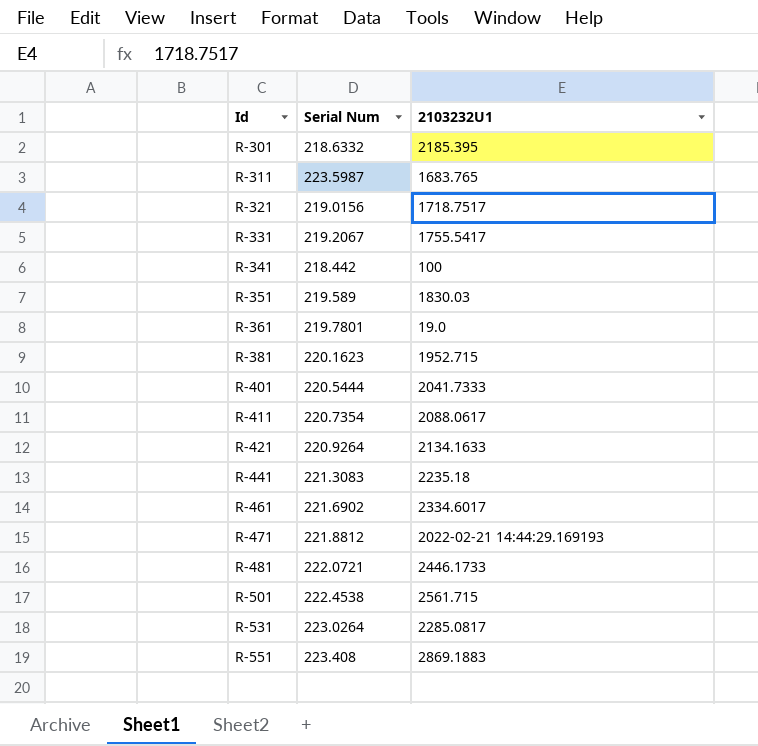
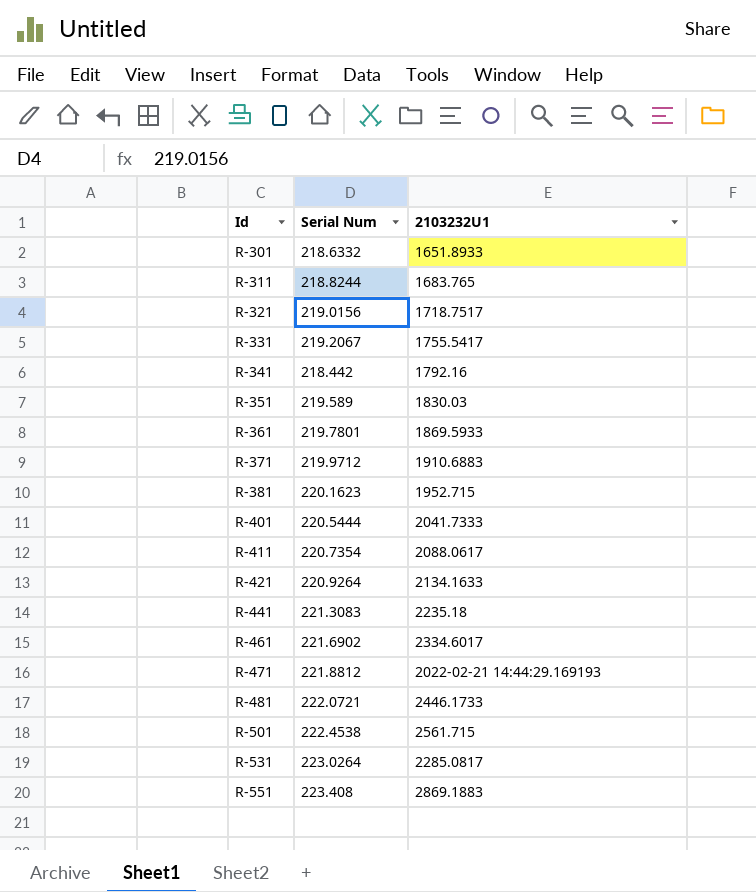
R-301 | 2103232U1: 2185.395 -> 1651.8933
R-311 | Serial Num: 223.5987 -> 218.8244
R-341 | 2103232U1: 100 -> 1792.16
R-361 | 2103232U1: 19.0 -> 1869.5933
row R-371: none -> 219.9712 | 1910.6883

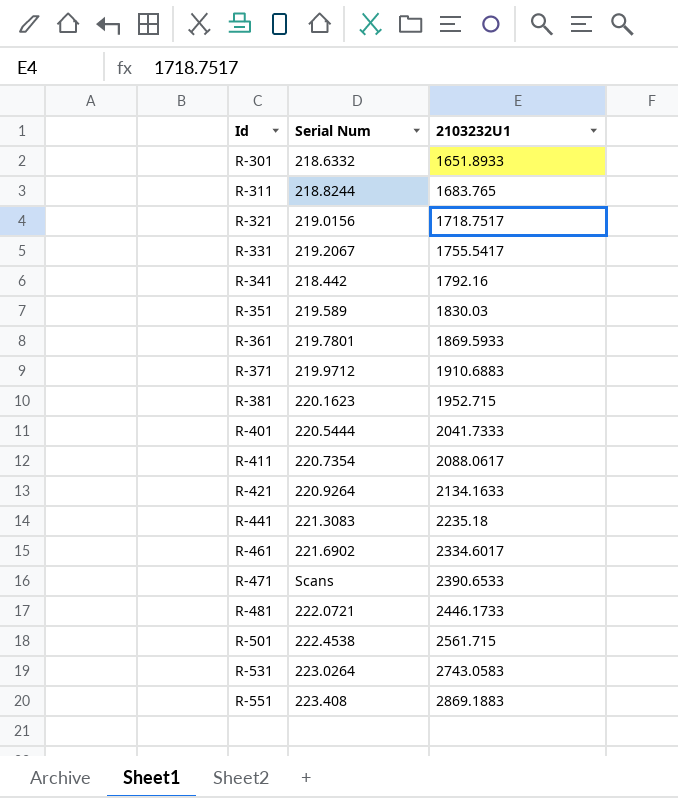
R-471 | Serial Num: 221.8812 -> Scans
R-471 | 2103232U1: 2022-02-21 14:44:29.169193 -> 2390.6533
R-531 | 2103232U1: 2285.0817 -> 2743.0583

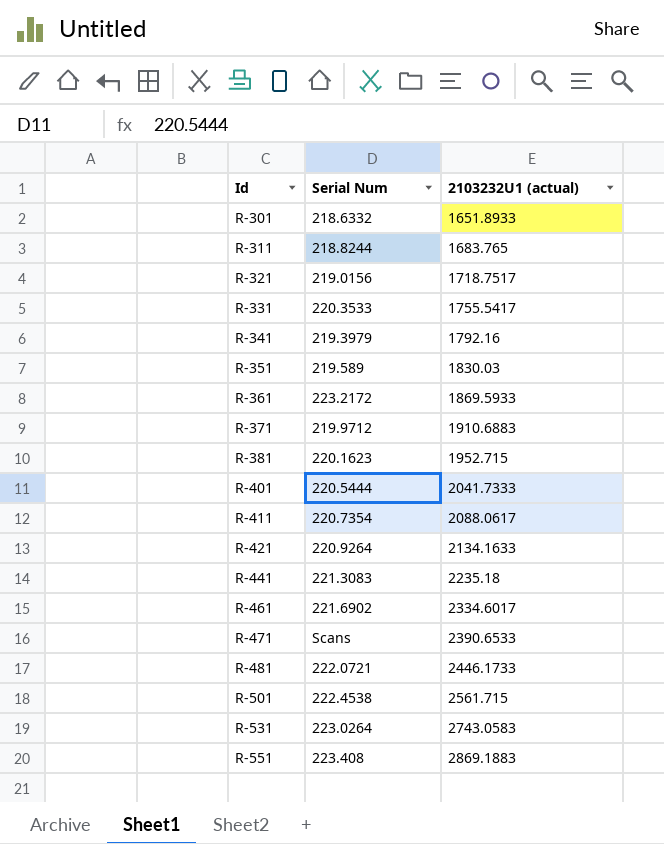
column name: 2103232U1 -> 2103232U1 (actual)
R-331 | Serial Num: 219.2067 -> 220.3533
R-341 | Serial Num: 218.442 -> 219.3979
R-361 | Serial Num: 219.7801 -> 223.2172

